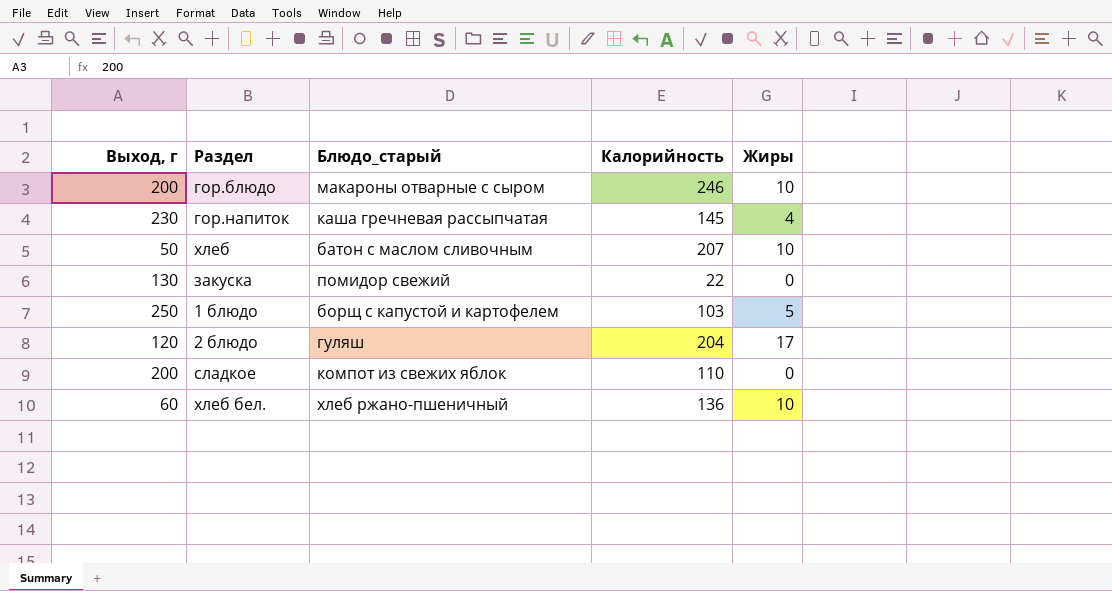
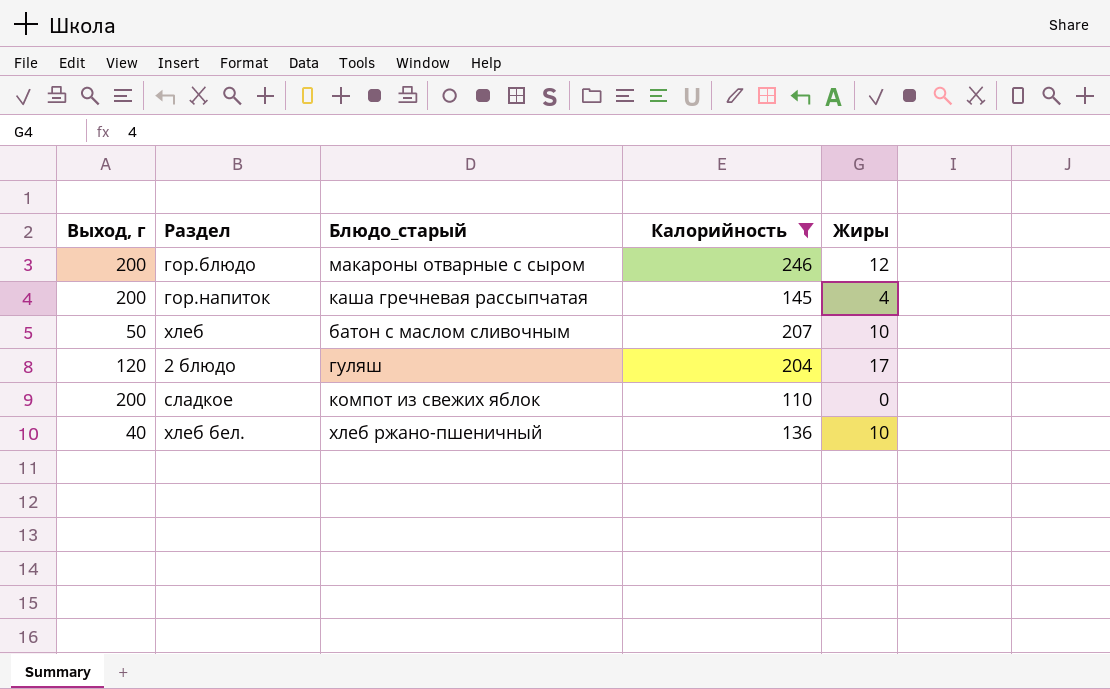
filter: none -> Калорийность >= 110
гор.блюдо | Жиры: 10 -> 12
гор.напиток | Выход, г: 230 -> 200
хлеб бел. | Выход, г: 60 -> 40

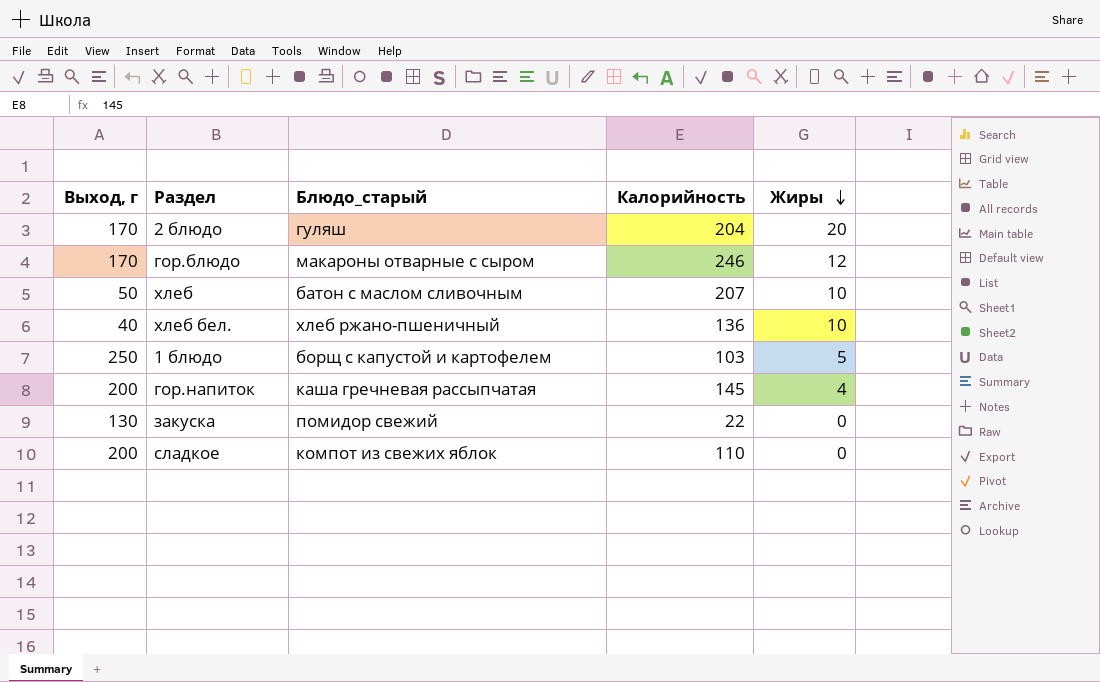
filter: Калорийность >= 110 -> none
row order: none -> Жиры descending
2 блюдо | Выход, г: 120 -> 170
2 блюдо | Жиры: 17 -> 20
гор.блюдо | Выход, г: 200 -> 170

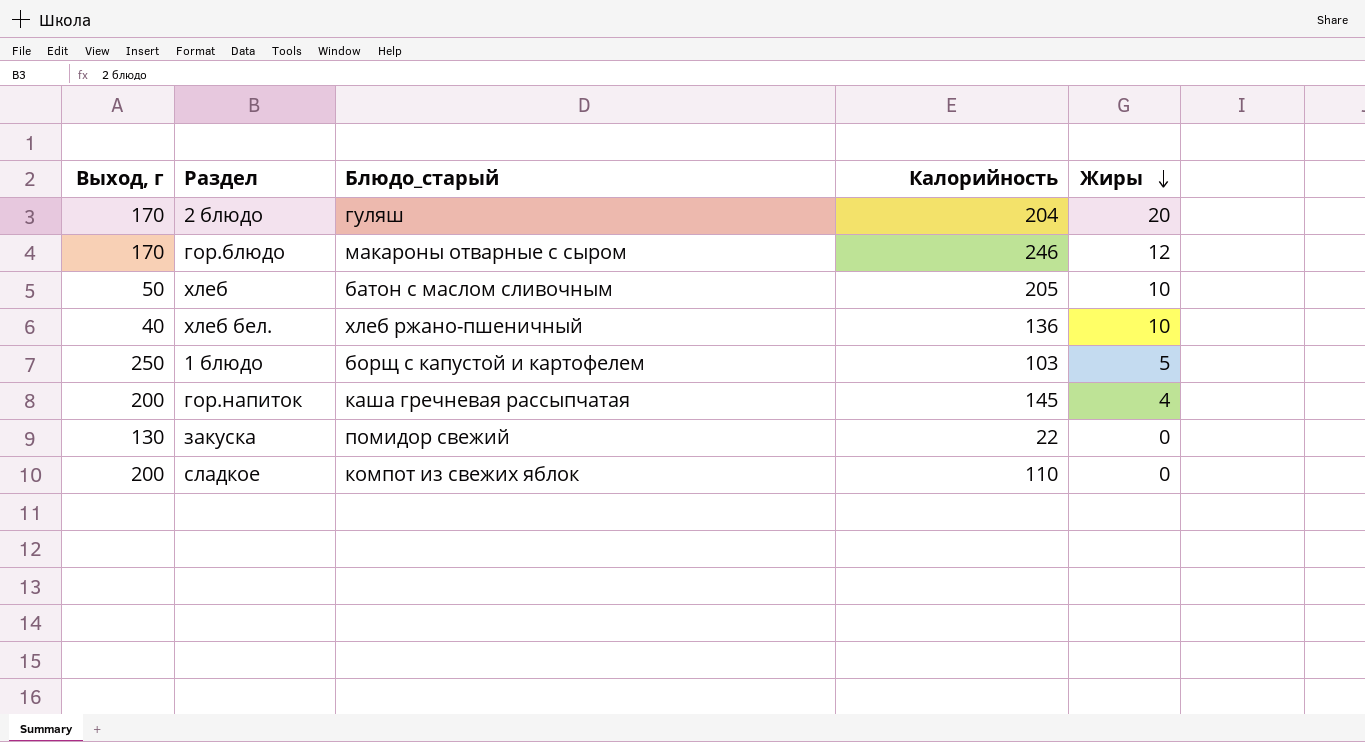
хлеб | Калорийность: 207 -> 205

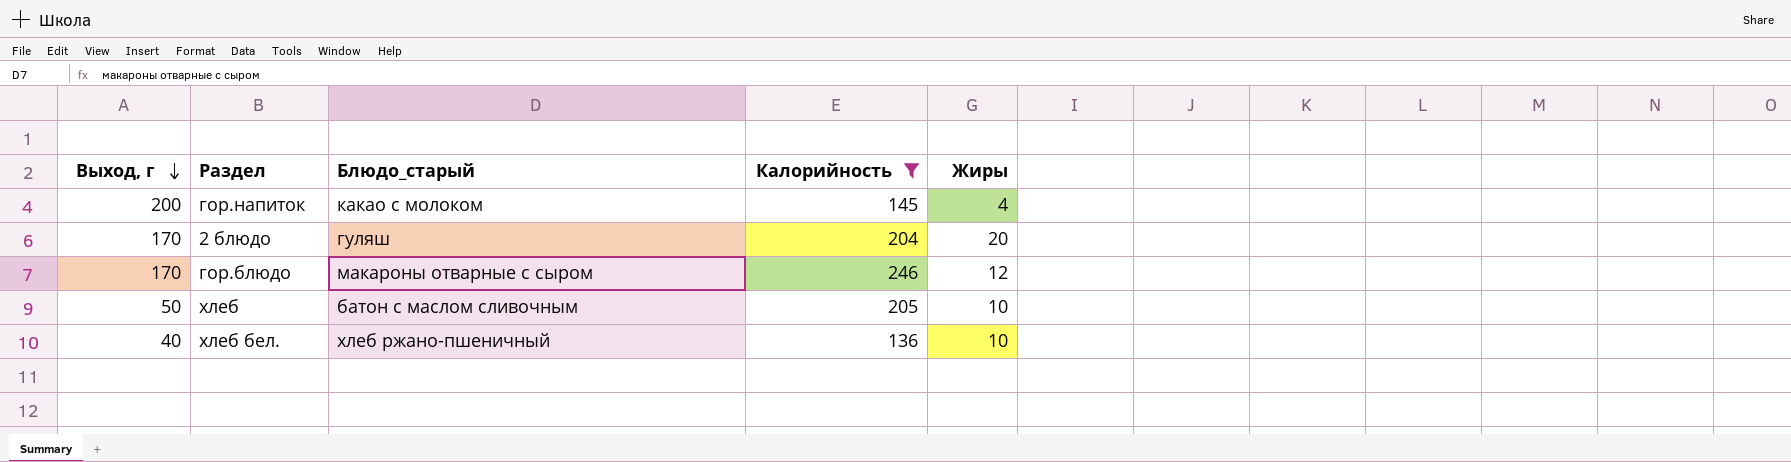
filter: none -> Калорийность >= 136
row order: Жиры descending -> Выход, г descending
гор.напиток | Блюдо_старый: каша гречневая рассыпчатая -> какао с молоком

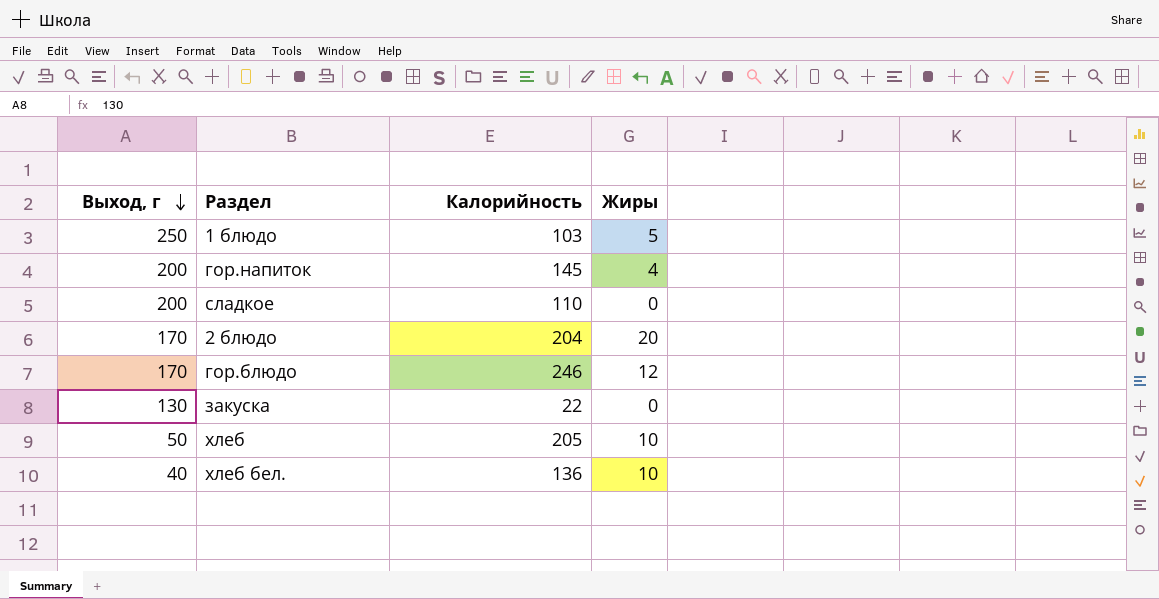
filter: Калорийность >= 136 -> none
column Блюдо_старый | position: 3 -> none

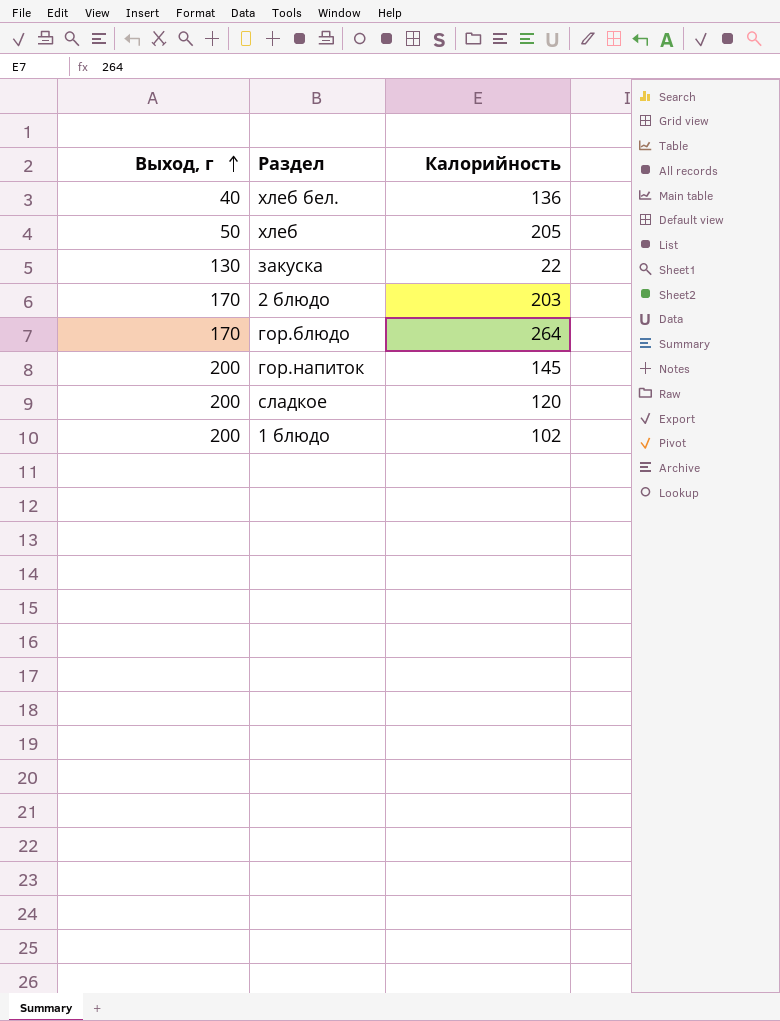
row order: Выход, г descending -> Выход, г ascending
column Жиры | position: 4 -> none
2 блюдо | Калорийность: 204 -> 203
гор.блюдо | Калорийность: 246 -> 264
сладкое | Калорийность: 110 -> 120
1 блюдо | Выход, г: 250 -> 200
1 блюдо | Калорийность: 103 -> 102

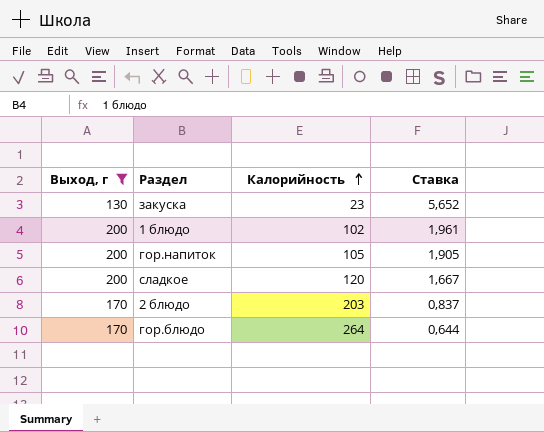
filter: none -> Выход, г >= 130
row order: Выход, г ascending -> Калорийность ascending
column Ставка | formula: none -> [Выход, г] / [Калорийность]
закуска | Калорийность: 22 -> 23
гор.напиток | Калорийность: 145 -> 105

